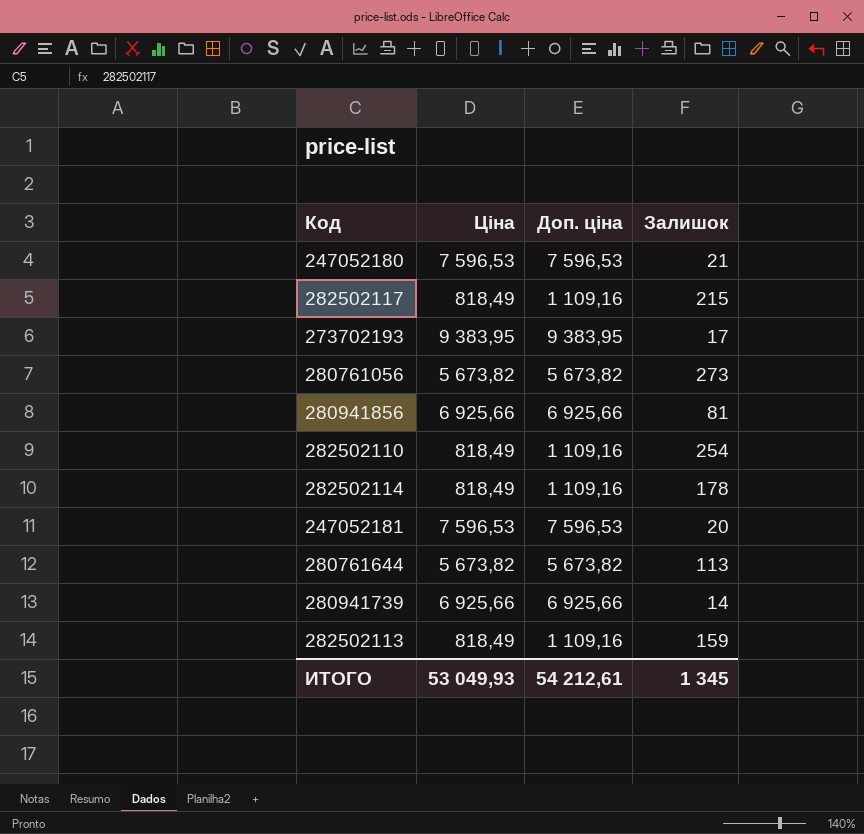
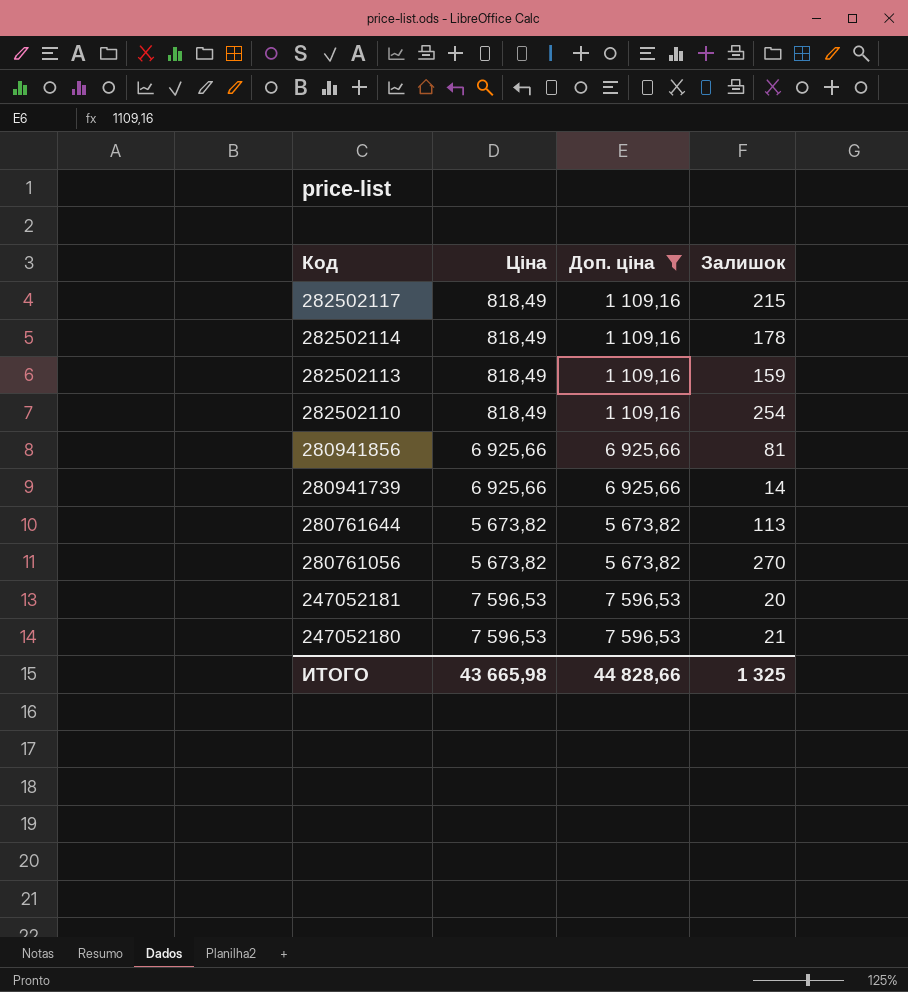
filter: none -> Доп. ціна != 9 383,95
row order: none -> Код descending
280761056 | Залишок: 273 -> 270
ИТОГО | Ціна: 53 049,93 -> 43 665,98
ИТОГО | Доп. ціна: 54 212,61 -> 44 828,66
ИТОГО | Залишок: 1 345 -> 1 325

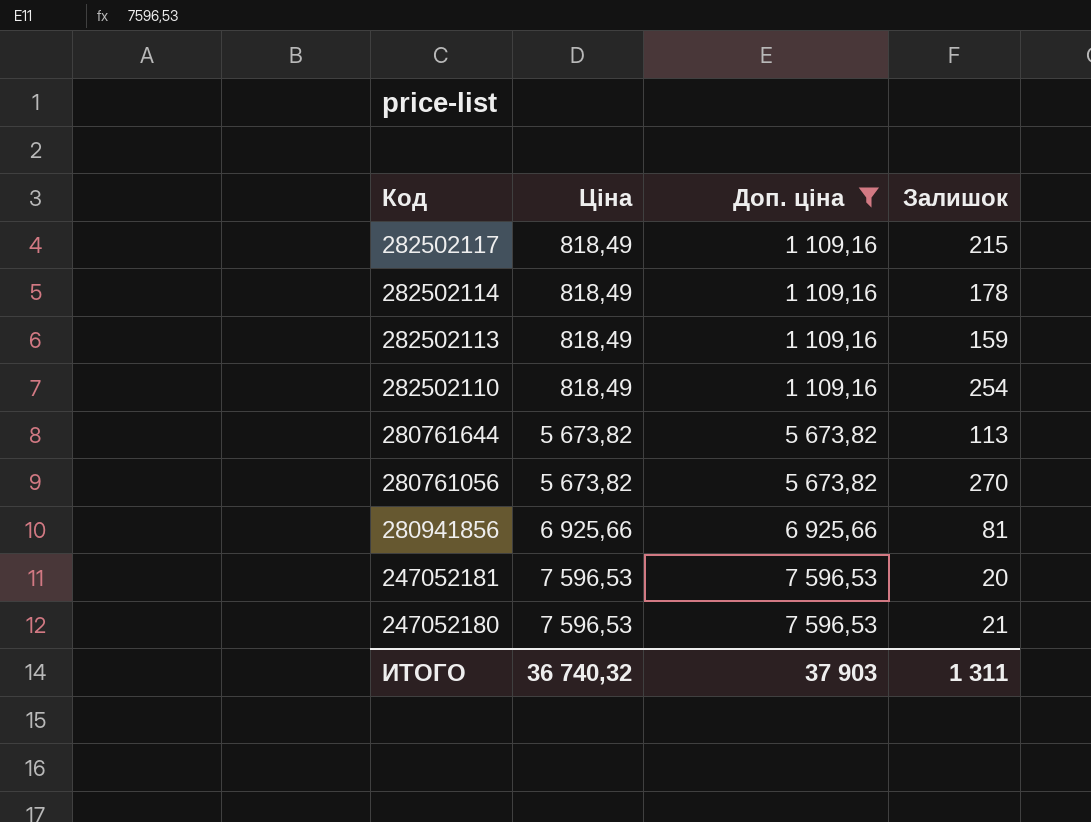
row order: Код descending -> Ціна ascending
row 280941739: 6 925,66 | 6 925,66 | 14 -> none
ИТОГО | Ціна: 43 665,98 -> 36 740,32
ИТОГО | Доп. ціна: 44 828,66 -> 37 903
ИТОГО | Залишок: 1 325 -> 1 311

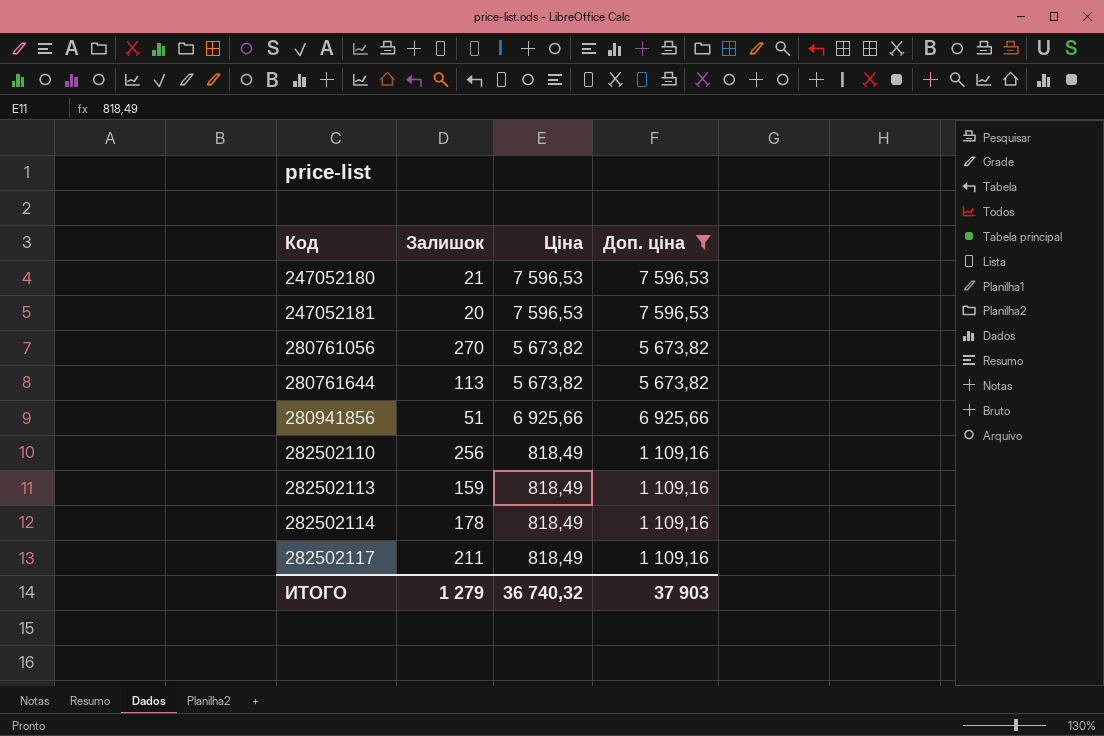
row order: Ціна ascending -> Код ascending
column Залишок | position: 4 -> 2
280941856 | Залишок: 81 -> 51
282502110 | Залишок: 254 -> 256
282502117 | Залишок: 215 -> 211
ИТОГО | Залишок: 1 311 -> 1 279

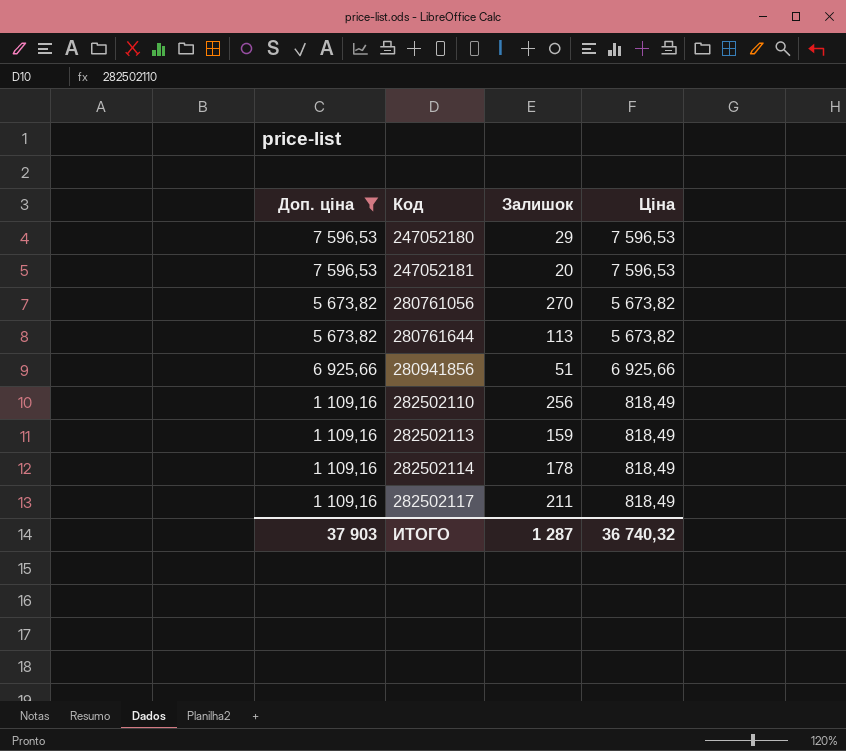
column Доп. ціна | position: 4 -> 1
247052180 | Залишок: 21 -> 29
ИТОГО | Залишок: 1 279 -> 1 287

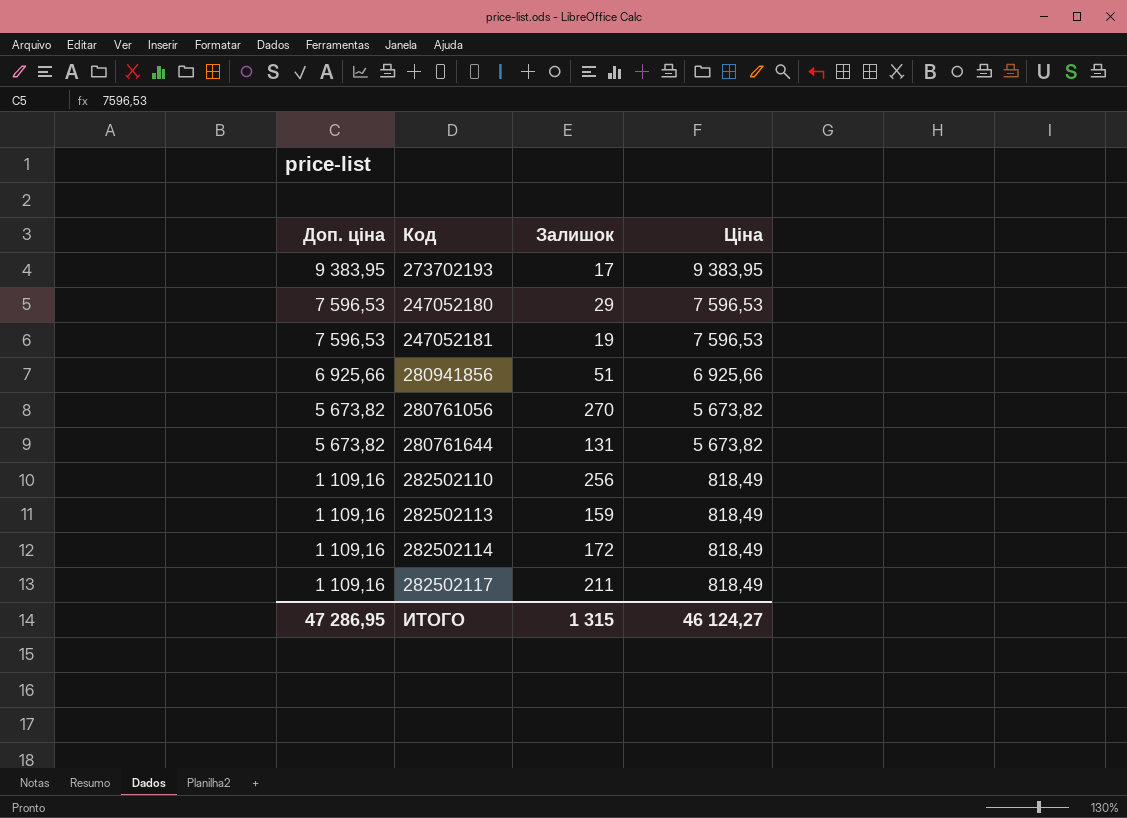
filter: Доп. ціна != 9 383,95 -> none
row order: Код ascending -> Доп. ціна descending
247052181 | Залишок: 20 -> 19
280761644 | Залишок: 113 -> 131
282502114 | Залишок: 178 -> 172
ИТОГО | Доп. ціна: 37 903 -> 47 286,95
ИТОГО | Залишок: 1 287 -> 1 315
ИТОГО | Ціна: 36 740,32 -> 46 124,27

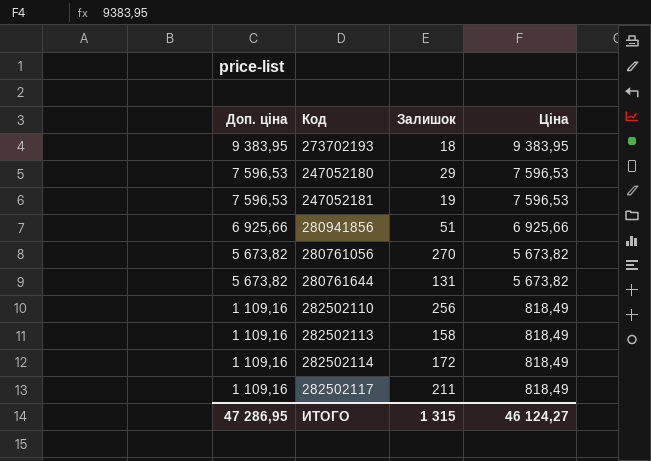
273702193 | Залишок: 17 -> 18
282502113 | Залишок: 159 -> 158

